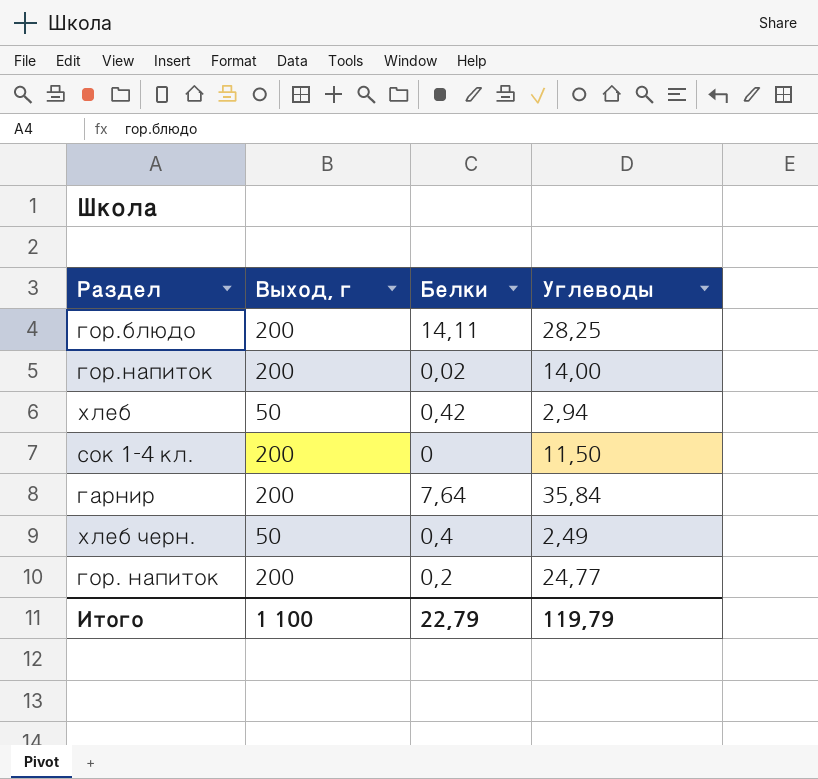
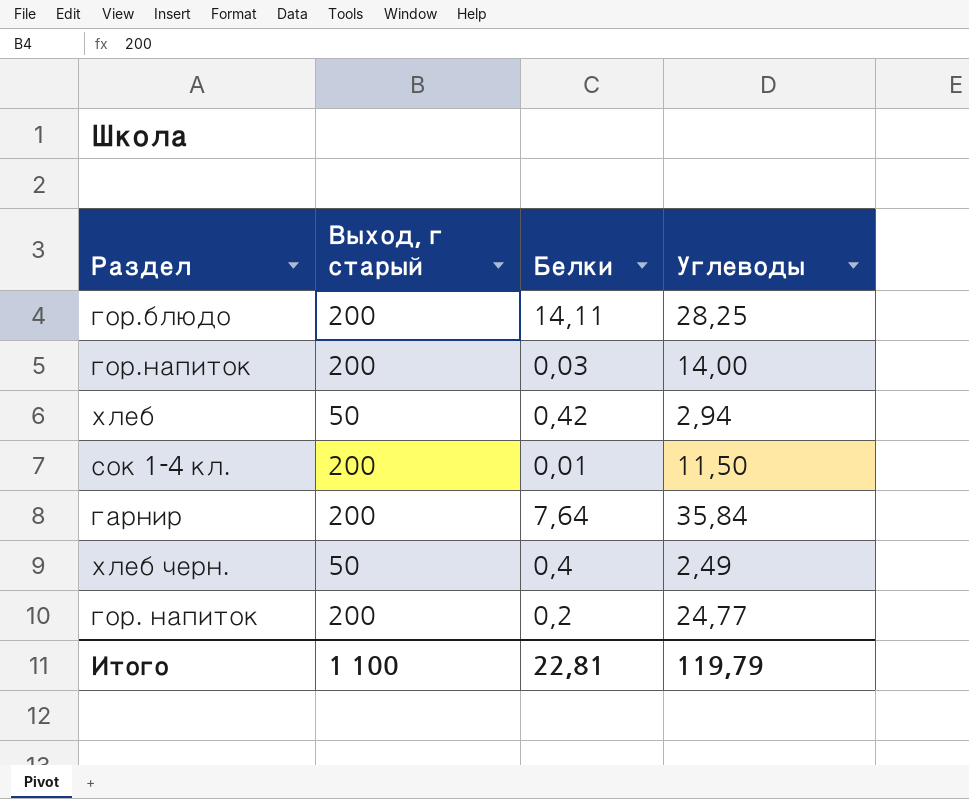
column name: Выход, г -> Выход, г старый
гор.напиток | Белки: 0,02 -> 0,03
сок 1-4 кл. | Белки: 0 -> 0,01
Итого | Белки: 22,79 -> 22,81

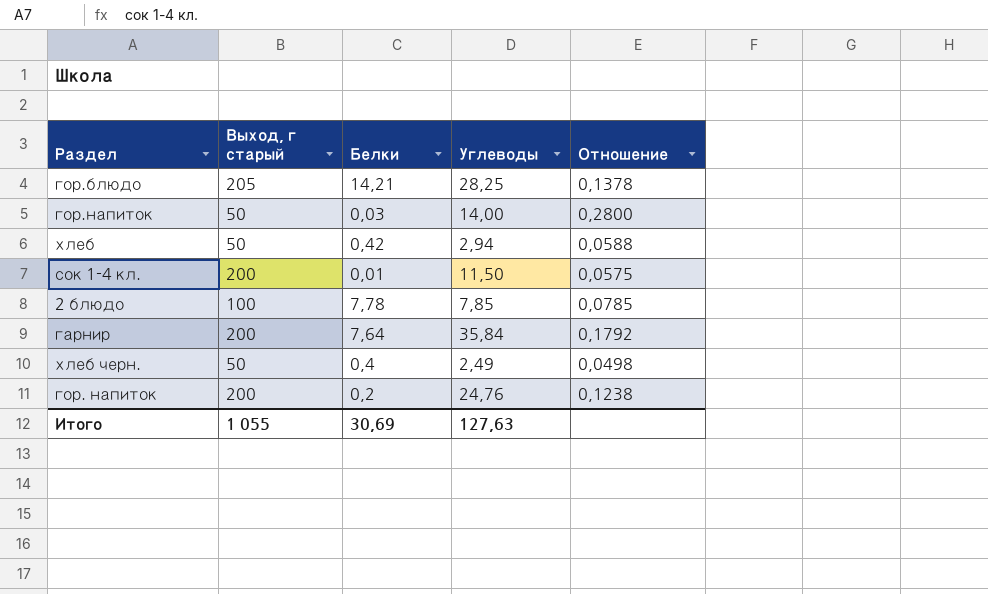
column Отношение | formula: none -> [Углеводы] / [Выход, г старый]
гор.блюдо | Выход, г старый: 200 -> 205
гор.блюдо | Белки: 14,11 -> 14,21
гор.напиток | Выход, г старый: 200 -> 50
row 2 блюдо: none -> 100 | 7,78 | 7,85 | 0,0785
гор. напиток | Углеводы: 24,77 -> 24,76
Итого | Выход, г старый: 1 100 -> 1 055
Итого | Белки: 22,81 -> 30,69
Итого | Углеводы: 119,79 -> 127,63

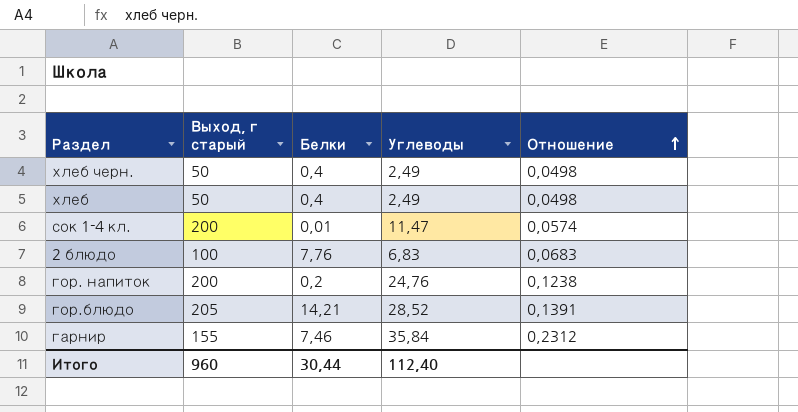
row order: none -> Отношение ascending
row гор.напиток: 50 | 0,03 | 14,00 | 0,2800 -> none
хлеб | Белки: 0,42 -> 0,4
хлеб | Углеводы: 2,94 -> 2,49
хлеб | Отношение: 0,0588 -> 0,0498
сок 1-4 кл. | Углеводы: 11,50 -> 11,47
сок 1-4 кл. | Отношение: 0,0575 -> 0,0574
2 блюдо | Белки: 7,78 -> 7,76
2 блюдо | Углеводы: 7,85 -> 6,83
2 блюдо | Отношение: 0,0785 -> 0,0683
гор.блюдо | Углеводы: 28,25 -> 28,52
гор.блюдо | Отношение: 0,1378 -> 0,1391
гарнир | Выход, г старый: 200 -> 155
гарнир | Белки: 7,64 -> 7,46
гарнир | Отношение: 0,1792 -> 0,2312
Итого | Выход, г старый: 1 055 -> 960
Итого | Белки: 30,69 -> 30,44
Итого | Углеводы: 127,63 -> 112,40

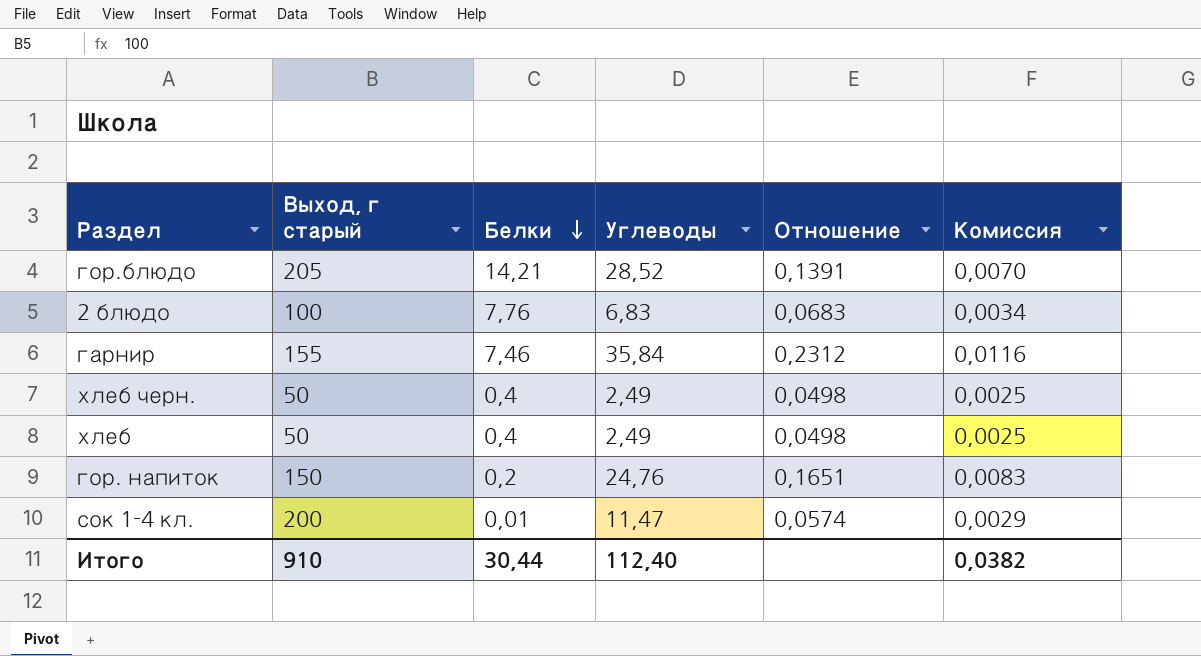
row order: Отношение ascending -> Белки descending
column Комиссия | formula: none -> [Отношение] * 0,05
гор. напиток | Выход, г старый: 200 -> 150
гор. напиток | Отношение: 0,1238 -> 0,1651
Итого | Выход, г старый: 960 -> 910

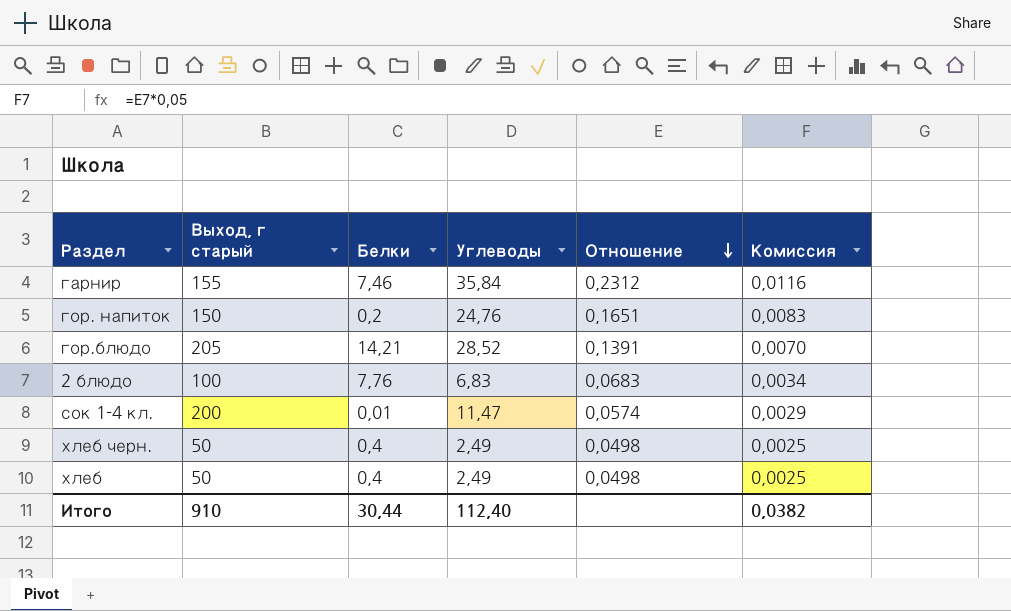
row order: Белки descending -> Отношение descending

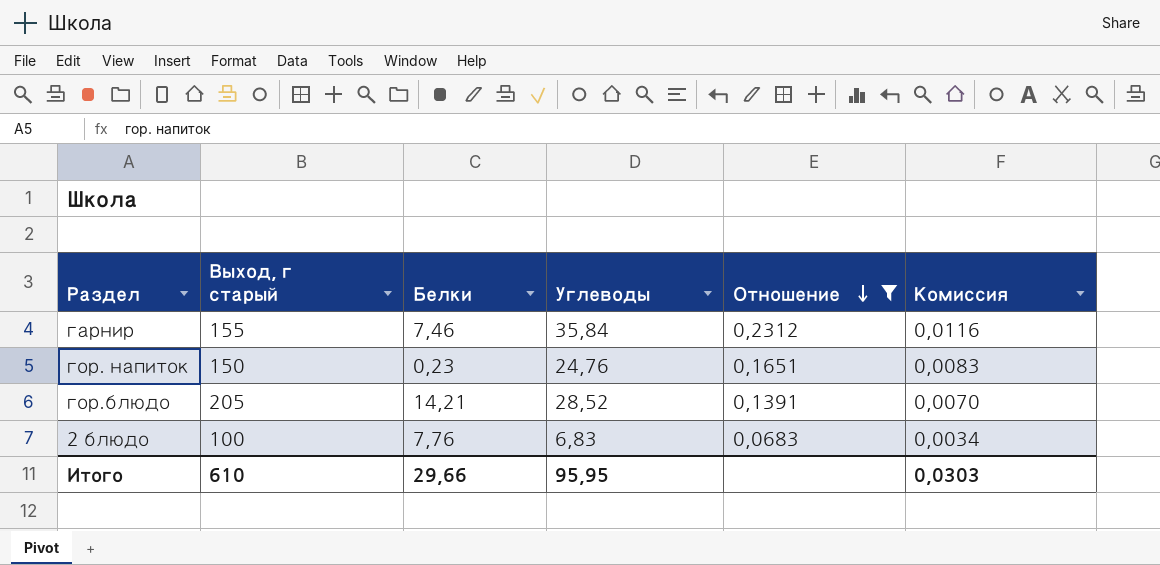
filter: none -> Отношение >= 0,0683
гор. напиток | Белки: 0,2 -> 0,23
Итого | Выход, г старый: 910 -> 610
Итого | Белки: 30,44 -> 29,66
Итого | Углеводы: 112,40 -> 95,95
Итого | Комиссия: 0,0382 -> 0,0303

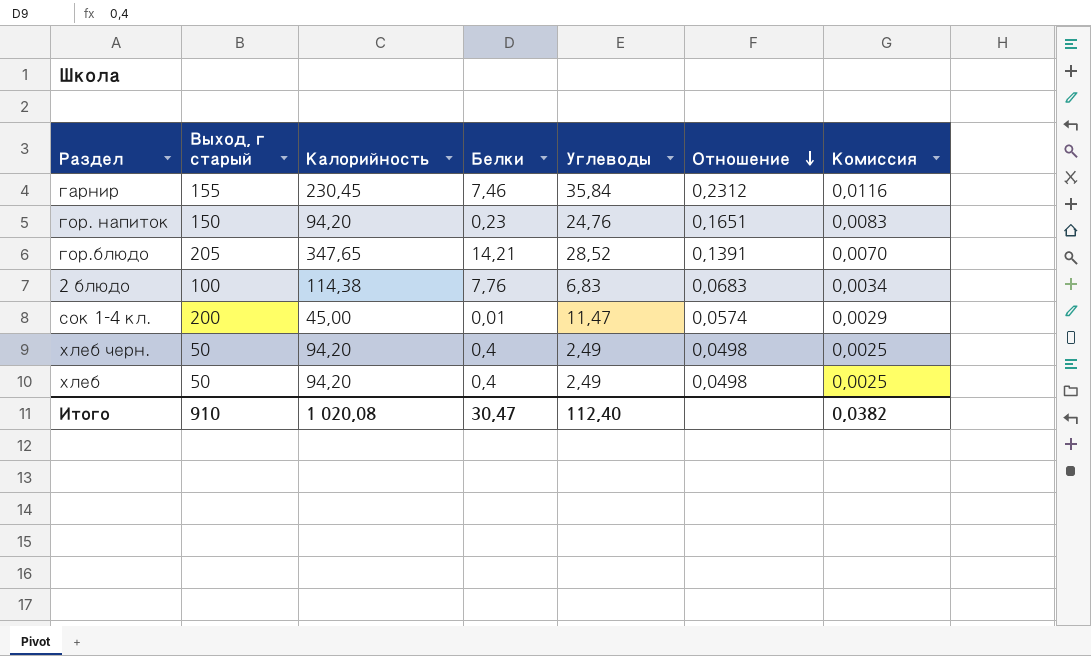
filter: Отношение >= 0,0683 -> none
column Калорийность | position: none -> 3
Итого | Выход, г старый: 610 -> 910
Итого | Белки: 29,66 -> 30,47
Итого | Углеводы: 95,95 -> 112,40
Итого | Комиссия: 0,0303 -> 0,0382

